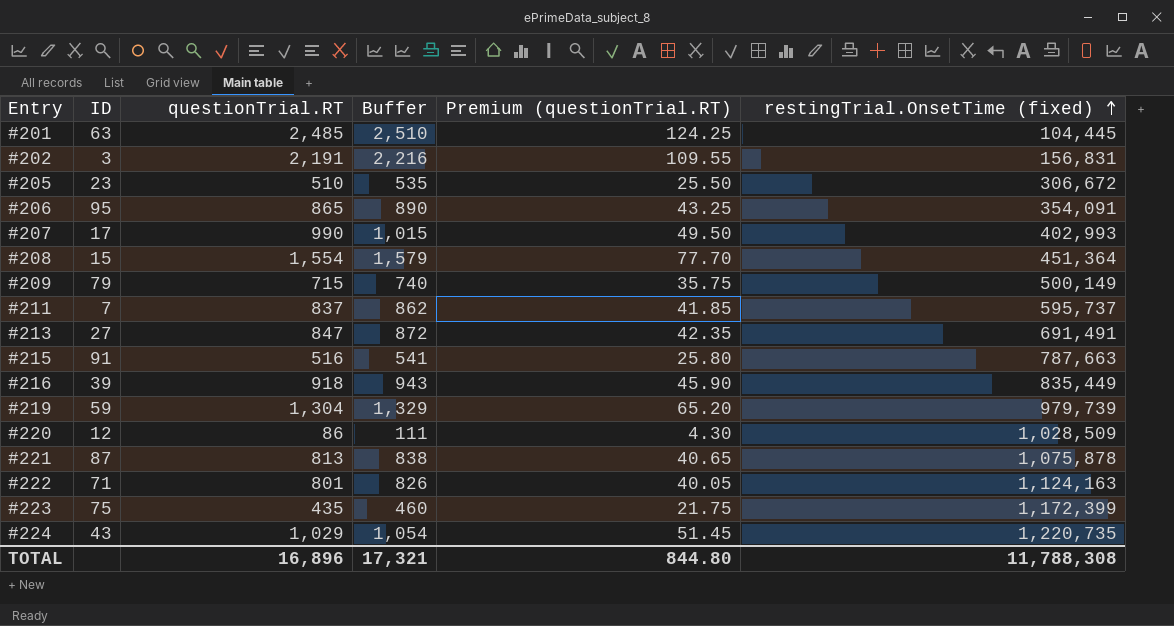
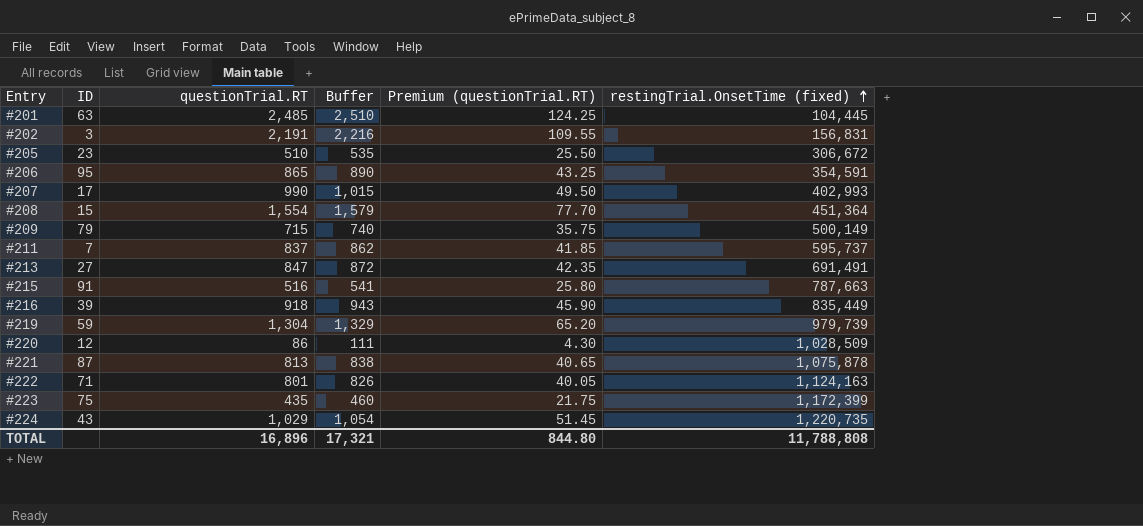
#206 | restingTrial.OnsetTime (fixed): 354,091 -> 354,591
TOTAL | restingTrial.OnsetTime (fixed): 11,788,308 -> 11,788,808

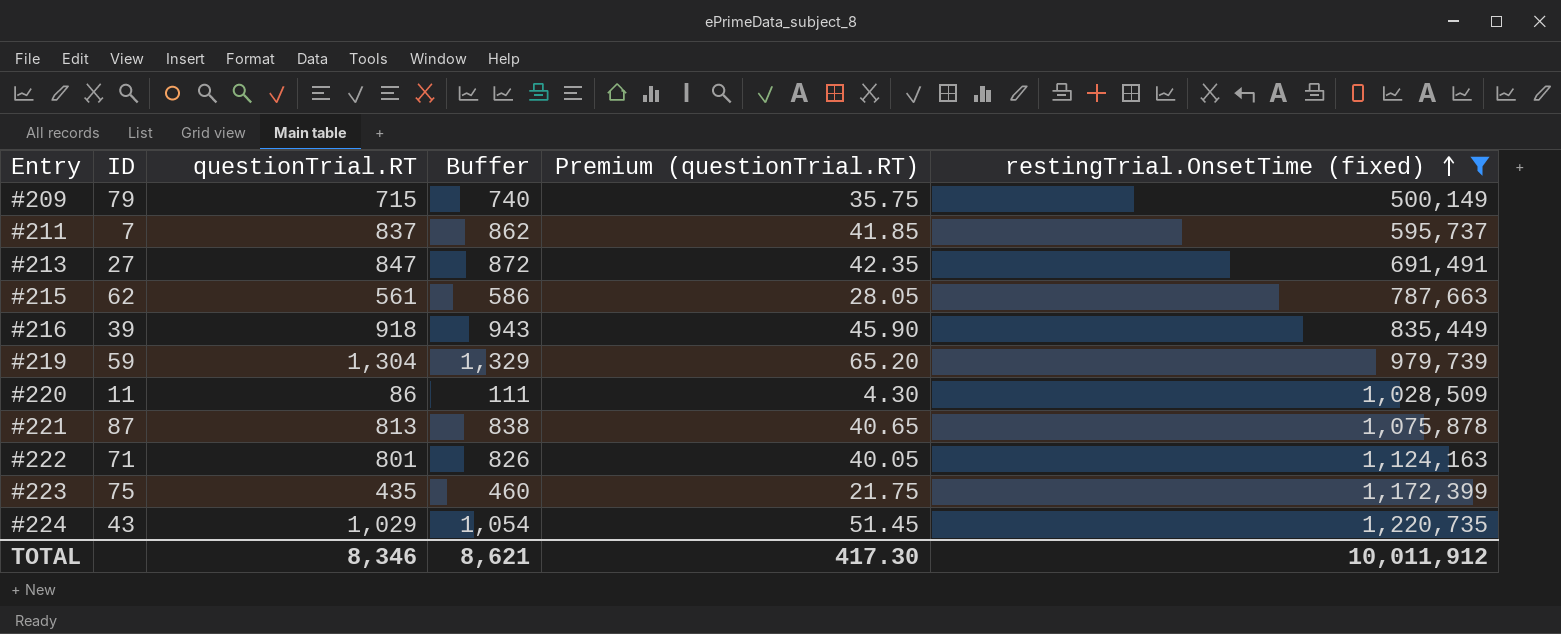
filter: none -> restingTrial.OnsetTime (fixed) >= 500,149
#215 | ID: 91 -> 62
#215 | questionTrial.RT: 516 -> 561
#215 | Buffer: 541 -> 586
#215 | Premium (questionTrial.RT): 25.80 -> 28.05
#220 | ID: 12 -> 11
TOTAL | questionTrial.RT: 16,896 -> 8,346
TOTAL | Buffer: 17,321 -> 8,621
TOTAL | Premium (questionTrial.RT): 844.80 -> 417.30
TOTAL | restingTrial.OnsetTime (fixed): 11,788,808 -> 10,011,912

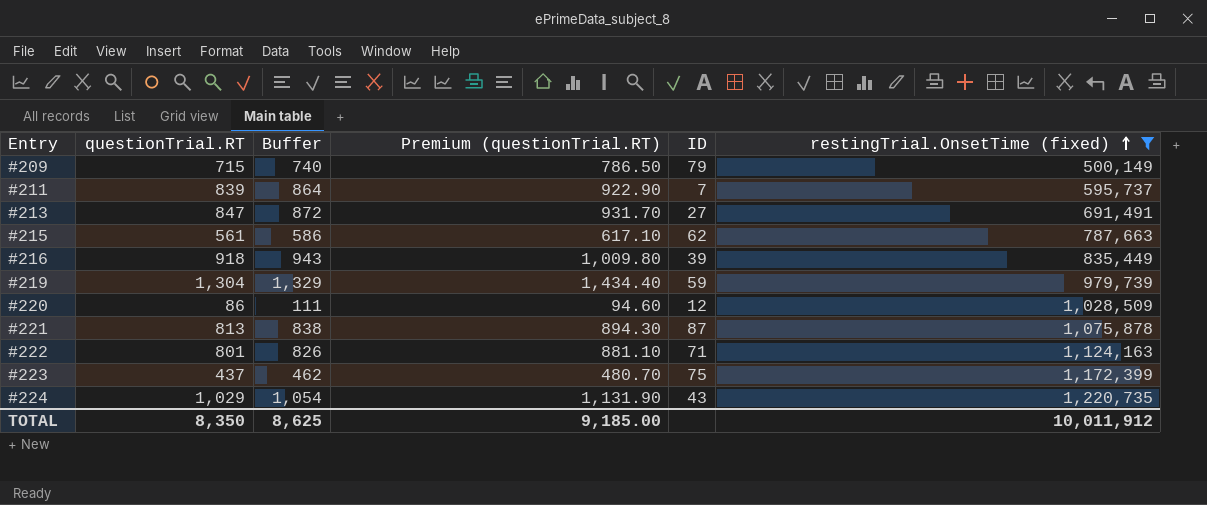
column Premium (questionTrial.RT) | formula: [questionTrial.RT] * 0.05 -> [questionTrial.RT] * 1.1
column ID | position: 2 -> 5
#211 | questionTrial.RT: 837 -> 839
#211 | Buffer: 862 -> 864
#220 | ID: 11 -> 12
#223 | questionTrial.RT: 435 -> 437
#223 | Buffer: 460 -> 462
TOTAL | questionTrial.RT: 8,346 -> 8,350
TOTAL | Buffer: 8,621 -> 8,625
TOTAL | Premium (questionTrial.RT): 417.30 -> 9,185.00

